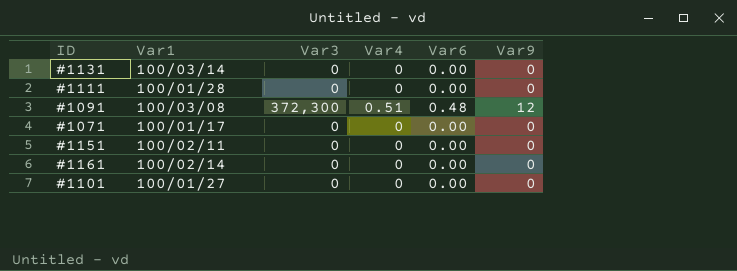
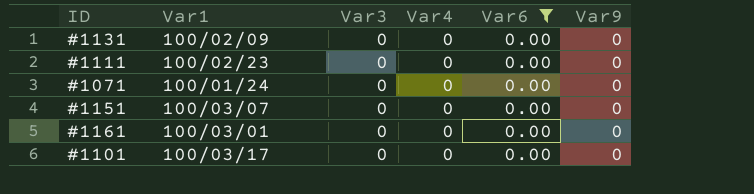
filter: none -> Var6 = 0.00
#1131 | Var1: 100/03/14 -> 100/02/09
#1111 | Var1: 100/01/28 -> 100/02/23
#1071 | Var1: 100/01/17 -> 100/01/24
#1151 | Var1: 100/02/11 -> 100/03/07
#1161 | Var1: 100/02/14 -> 100/03/01
#1101 | Var1: 100/01/27 -> 100/03/17

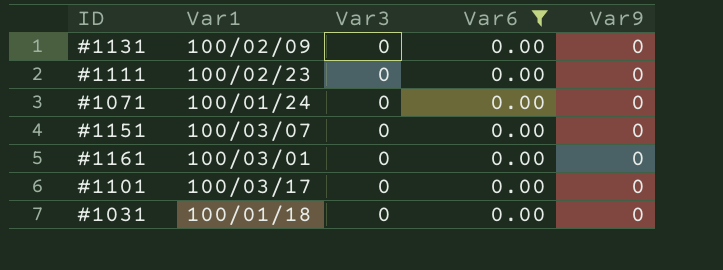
column Var4 | position: 4 -> none
row #1031: none -> 100/01/18 | 0 | 0.00 | 0

